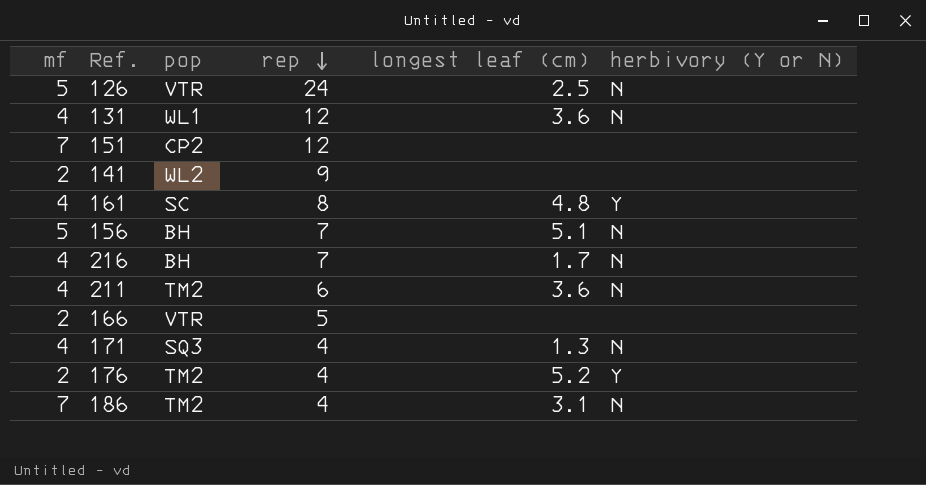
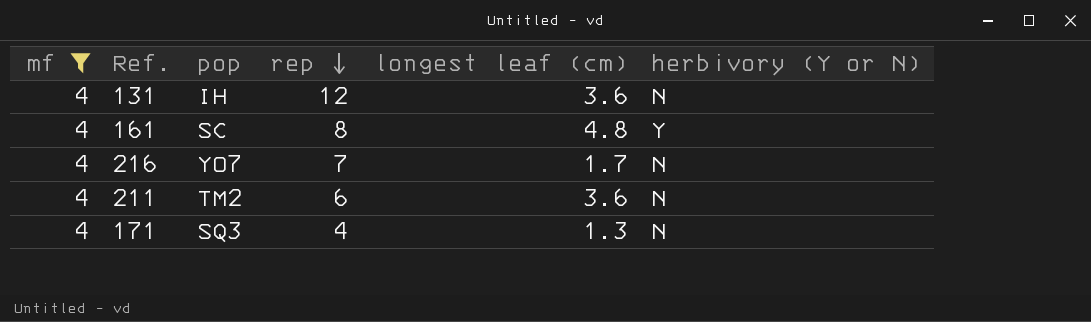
filter: none -> mf = 4
131 | pop: WL1 -> IH
216 | pop: BH -> YO7

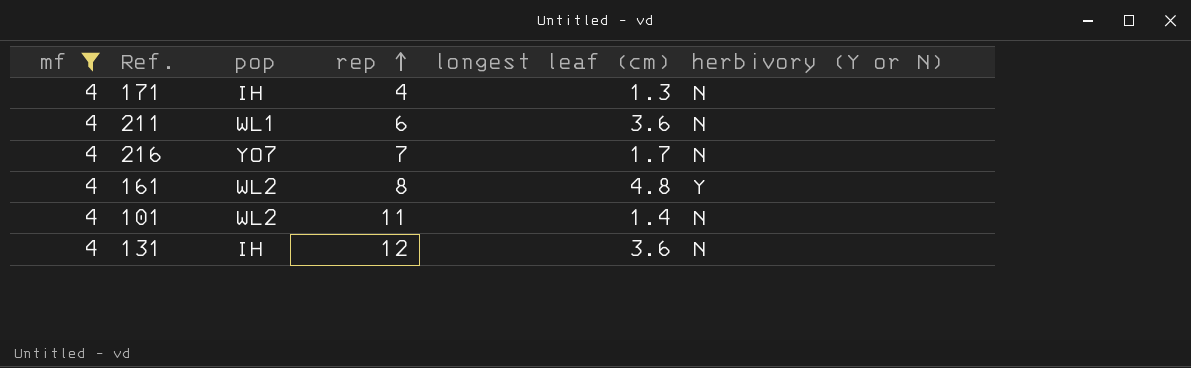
row order: rep descending -> rep ascending
171 | pop: SQ3 -> IH
211 | pop: TM2 -> WL1
161 | pop: SC -> WL2
row 101: none -> 4 | WL2 | 11 | 1.4 | N

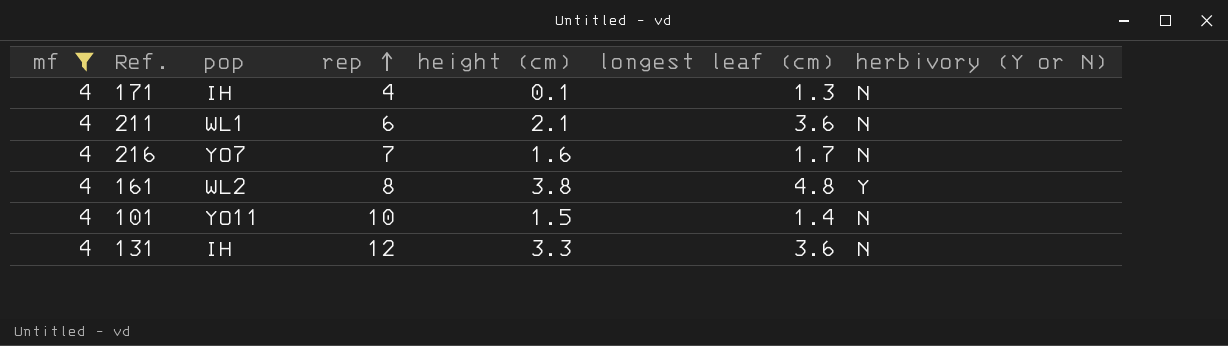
column height (cm) | position: none -> 5
101 | pop: WL2 -> YO11
101 | rep: 11 -> 10

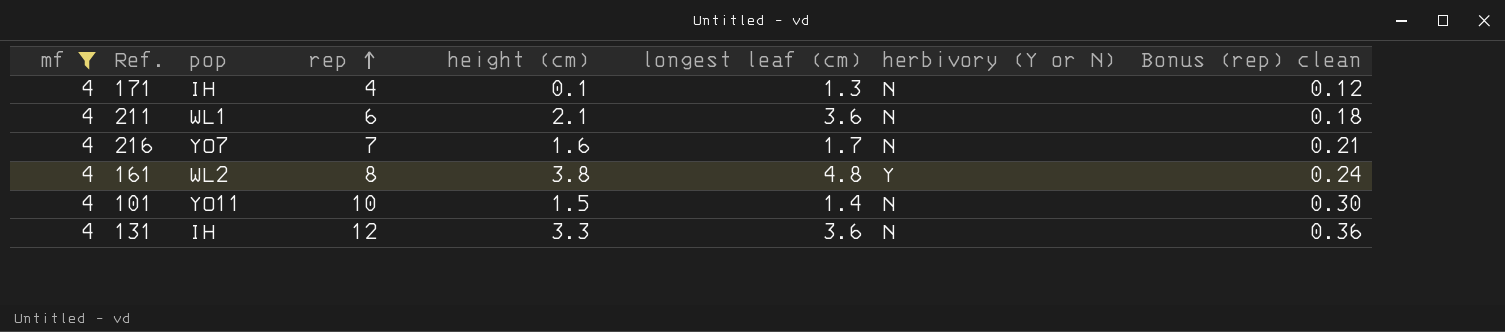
column Bonus (rep) clean | formula: none -> [rep] * 0.03

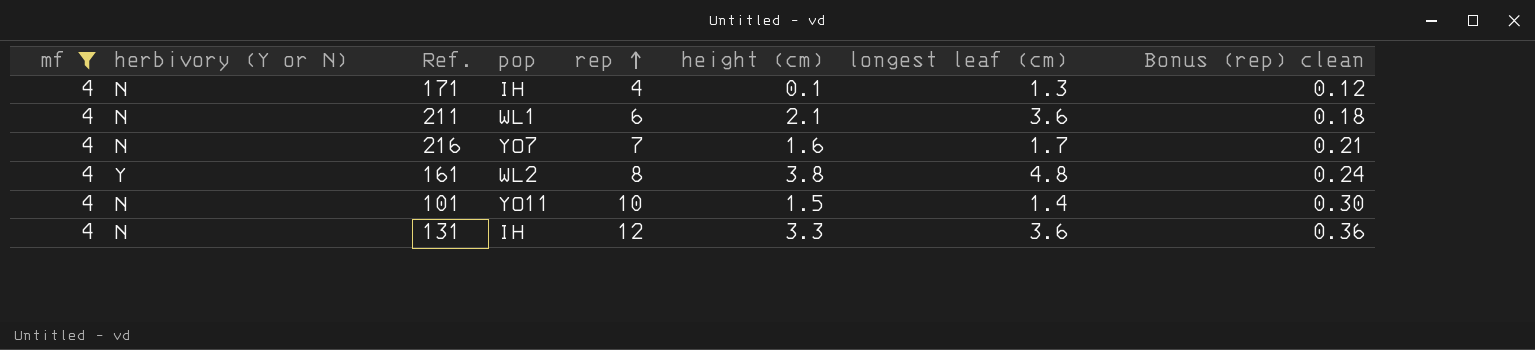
column herbivory (Y or N) | position: 7 -> 2

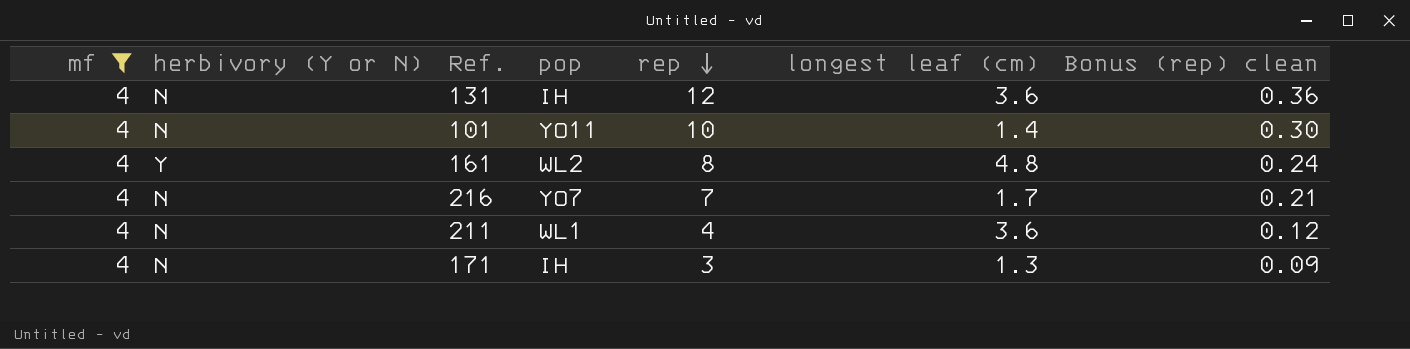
row order: rep ascending -> rep descending
column height (cm) | position: 6 -> none
211 | rep: 6 -> 4
211 | Bonus (rep) clean: 0.18 -> 0.12
171 | rep: 4 -> 3
171 | Bonus (rep) clean: 0.12 -> 0.09

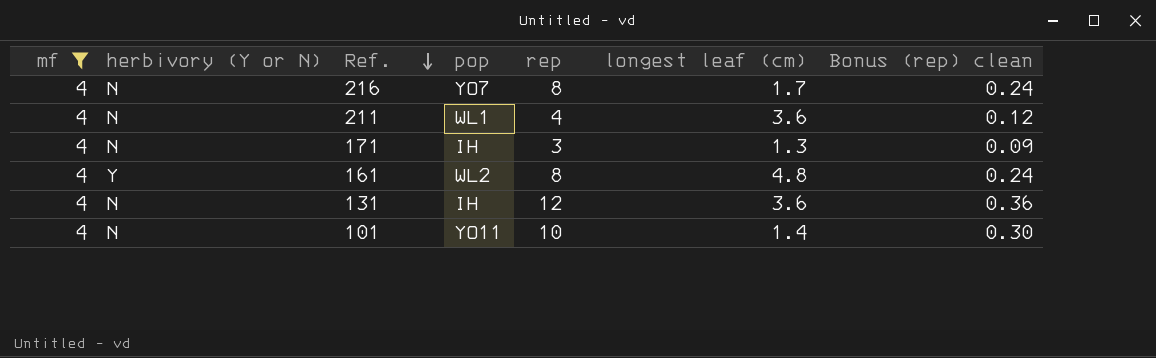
row order: rep descending -> Ref. descending
216 | rep: 7 -> 8
216 | Bonus (rep) clean: 0.21 -> 0.24

